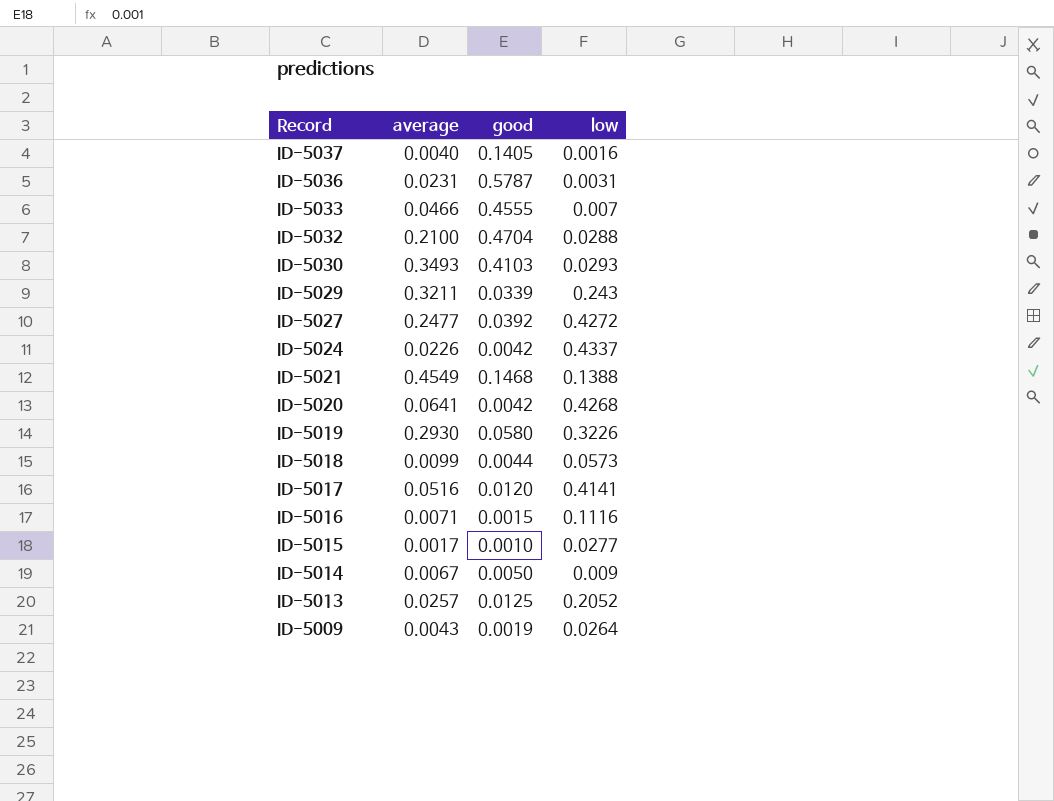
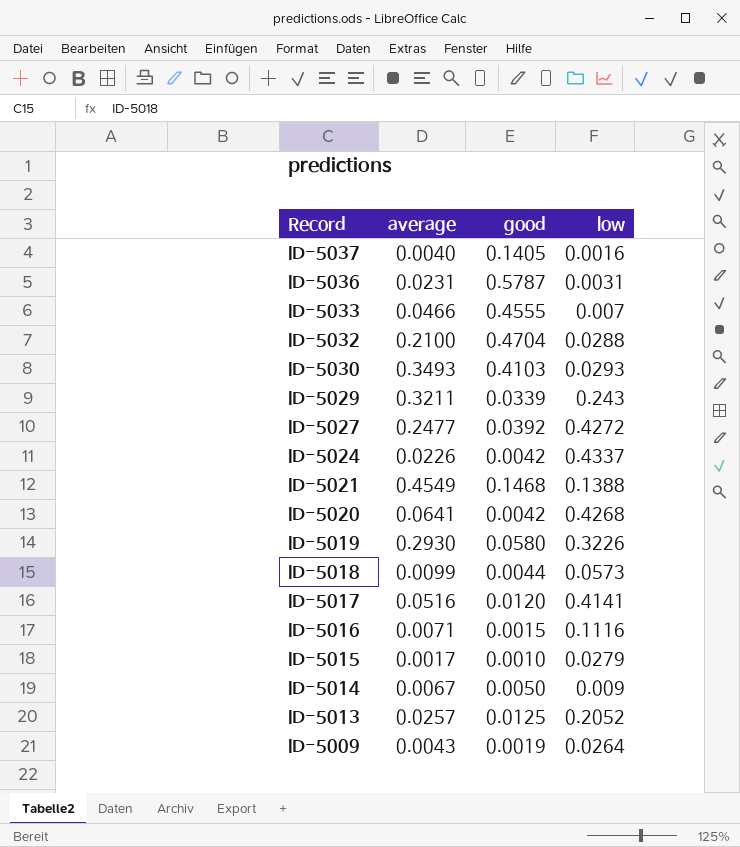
ID-5015 | low: 0.0277 -> 0.0279

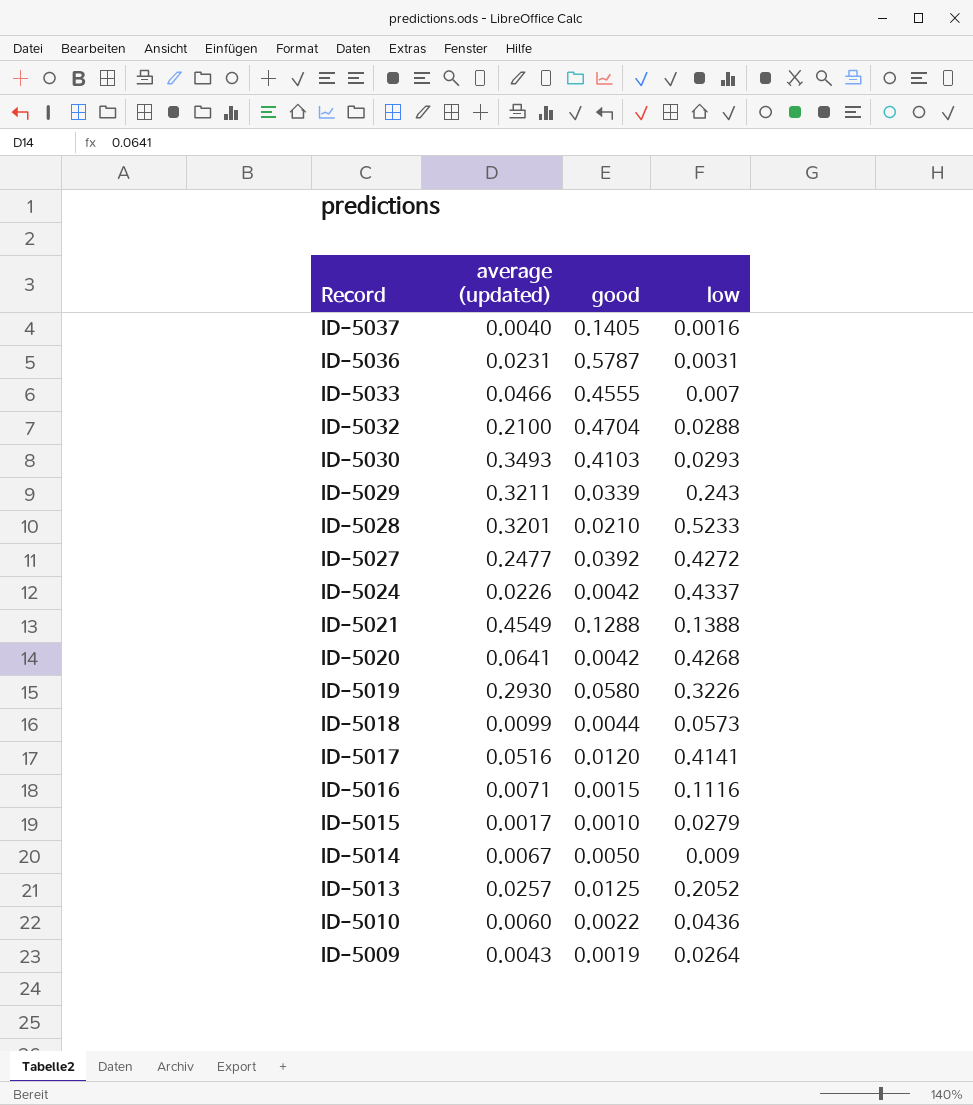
column name: average -> average (updated)
row ID-5028: none -> 0.3201 | 0.0210 | 0.5233
ID-5021 | good: 0.1468 -> 0.1288
row ID-5010: none -> 0.0060 | 0.0022 | 0.0436

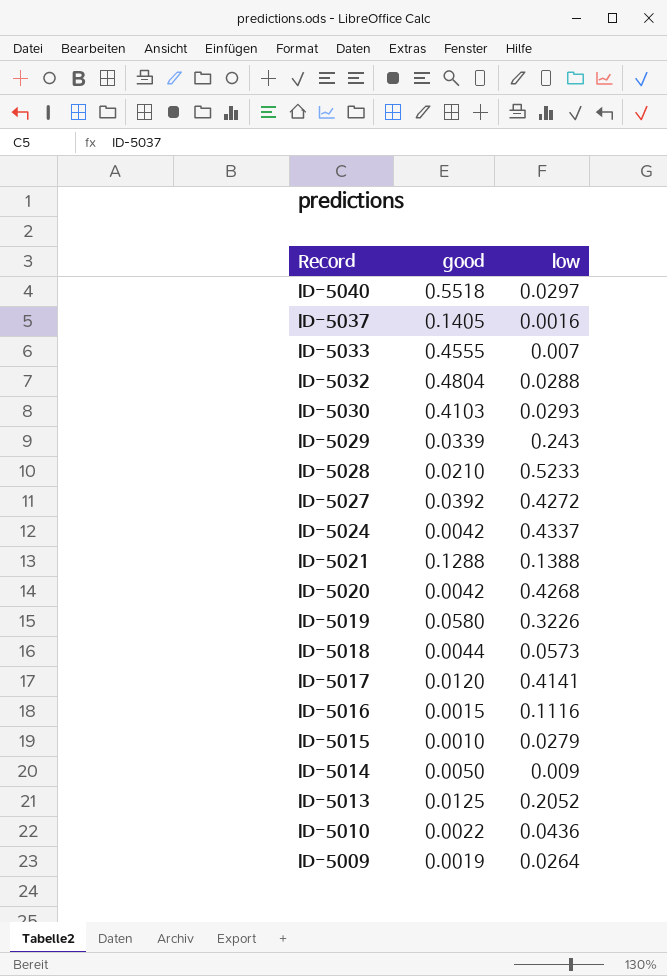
column average (updated) | position: 2 -> none
row ID-5036: 0.0231 | 0.5787 | 0.0031 -> none
row ID-5040: none -> 0.5518 | 0.0297
ID-5032 | good: 0.4704 -> 0.4804

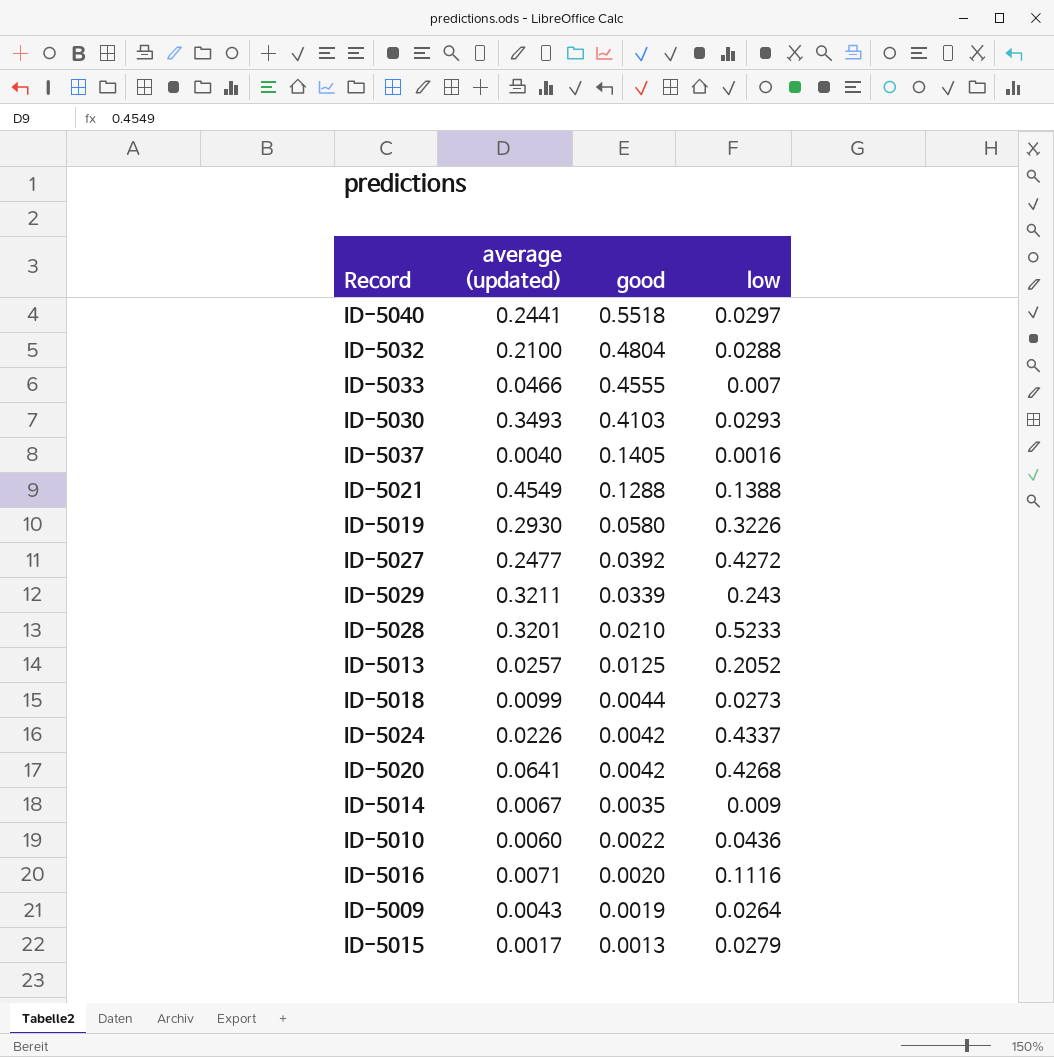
row order: Record descending -> good descending
column average (updated) | position: none -> 2
row ID-5017: 0.0120 | 0.4141 -> none
ID-5018 | low: 0.0573 -> 0.0273
ID-5014 | good: 0.0050 -> 0.0035
ID-5016 | good: 0.0015 -> 0.0020
ID-5015 | good: 0.0010 -> 0.0013

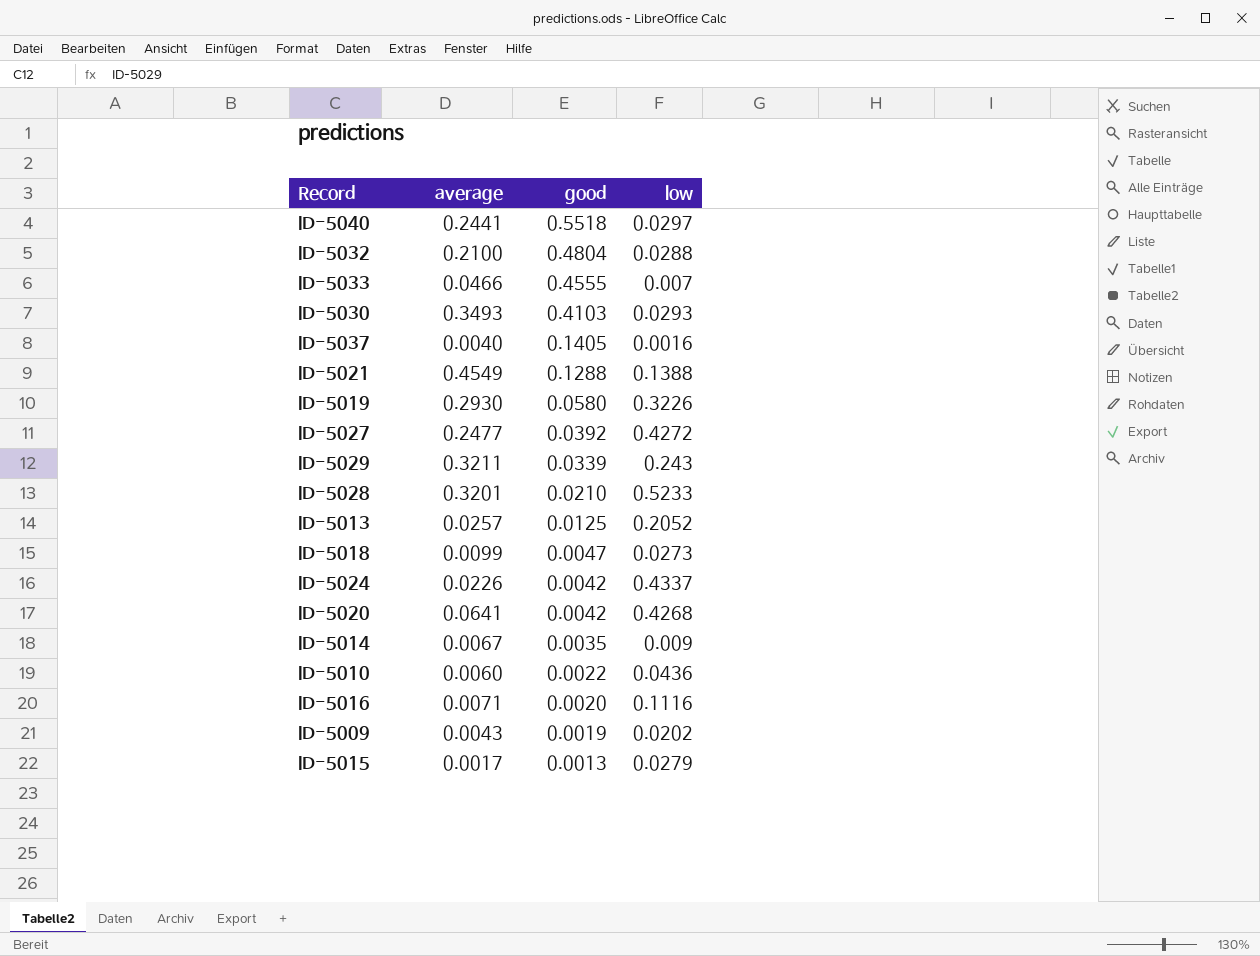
column name: average (updated) -> average
ID-5018 | good: 0.0044 -> 0.0047
ID-5009 | low: 0.0264 -> 0.0202

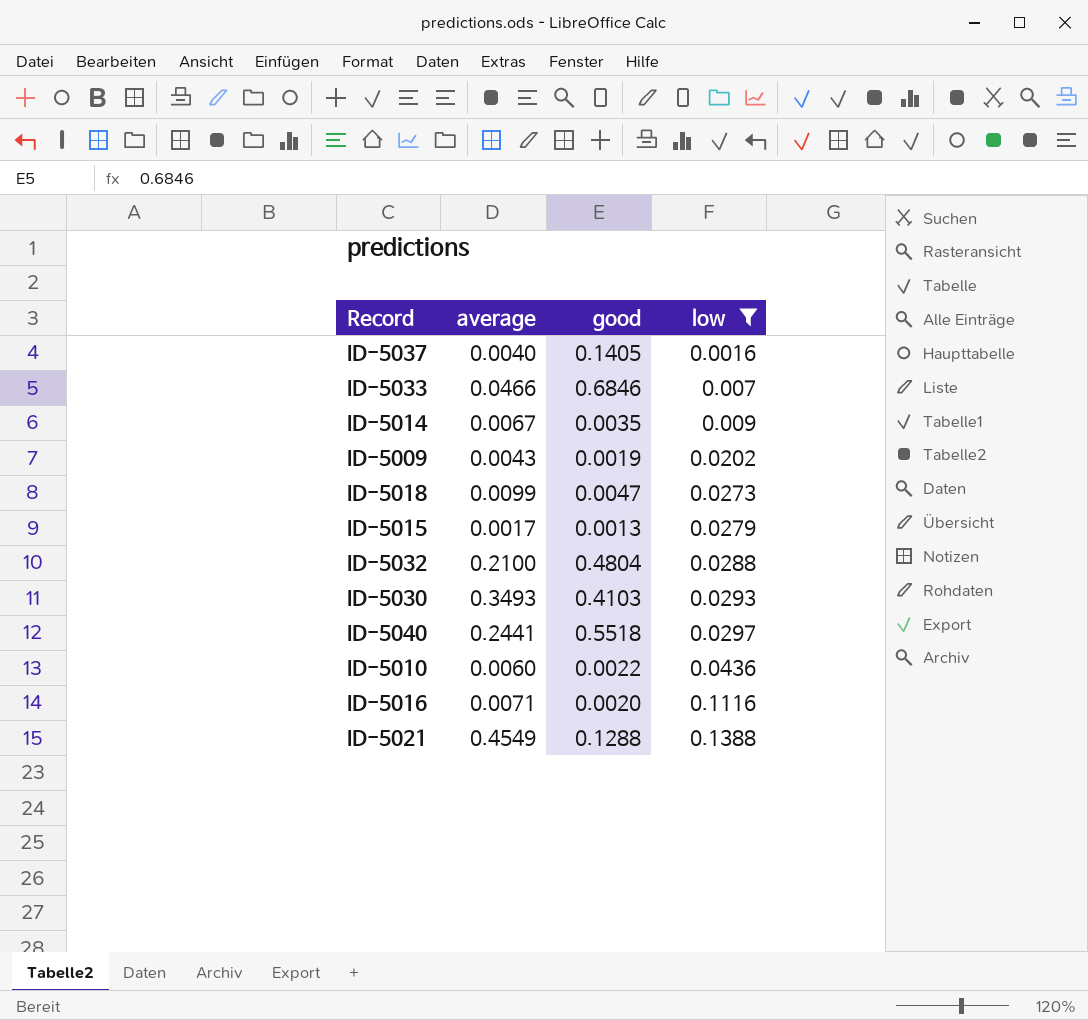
filter: none -> low <= 0.1388
row order: good descending -> low ascending
ID-5033 | good: 0.4555 -> 0.6846

